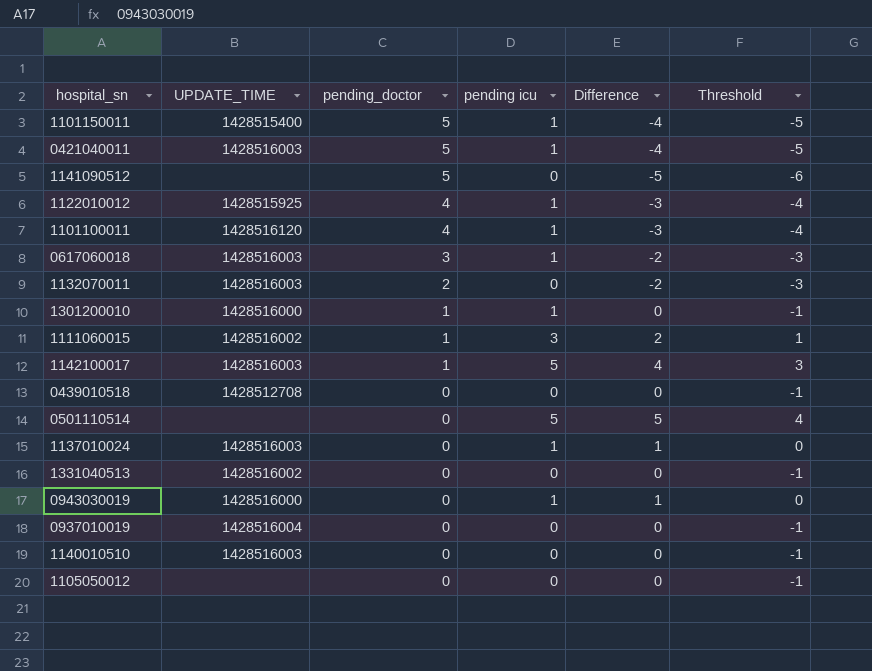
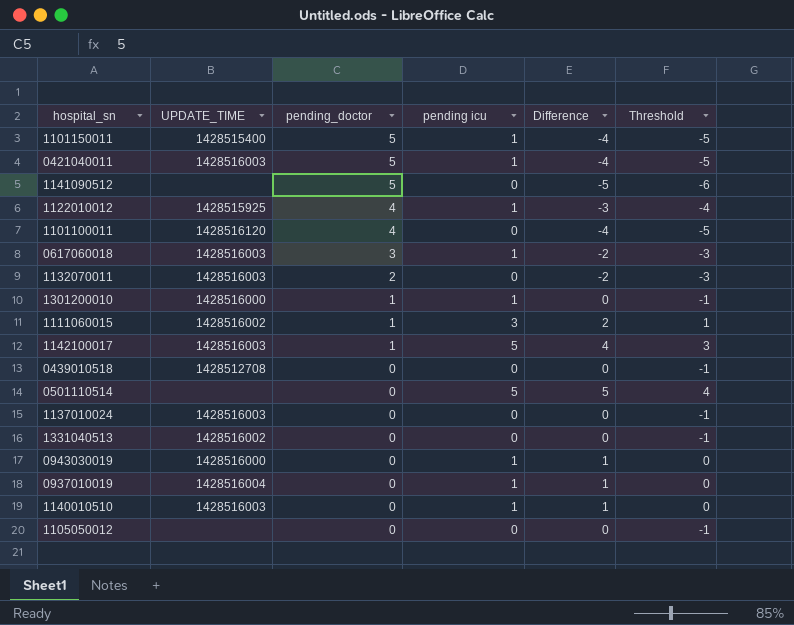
1101100011 | pending icu: 1 -> 0
1101100011 | Difference: -3 -> -4
1101100011 | Threshold: -4 -> -5
1137010024 | pending icu: 1 -> 0
1137010024 | Difference: 1 -> 0
1137010024 | Threshold: 0 -> -1
0937010019 | pending icu: 0 -> 1
0937010019 | Difference: 0 -> 1
0937010019 | Threshold: -1 -> 0
1140010510 | pending icu: 0 -> 1
1140010510 | Difference: 0 -> 1
1140010510 | Threshold: -1 -> 0

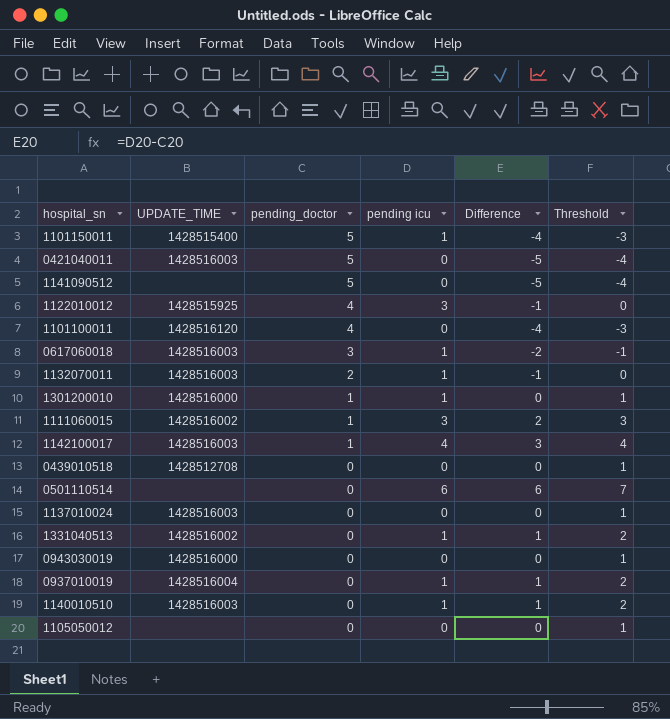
column Threshold | formula: [Difference] - 1 -> [Difference] + 1
0421040011 | pending icu: 1 -> 0
0421040011 | Difference: -4 -> -5
1122010012 | pending icu: 1 -> 3
1122010012 | Difference: -3 -> -1
1132070011 | pending icu: 0 -> 1
1132070011 | Difference: -2 -> -1
1142100017 | pending icu: 5 -> 4
1142100017 | Difference: 4 -> 3
0501110514 | pending icu: 5 -> 6
0501110514 | Difference: 5 -> 6
1331040513 | pending icu: 0 -> 1
1331040513 | Difference: 0 -> 1
0943030019 | pending icu: 1 -> 0
0943030019 | Difference: 1 -> 0

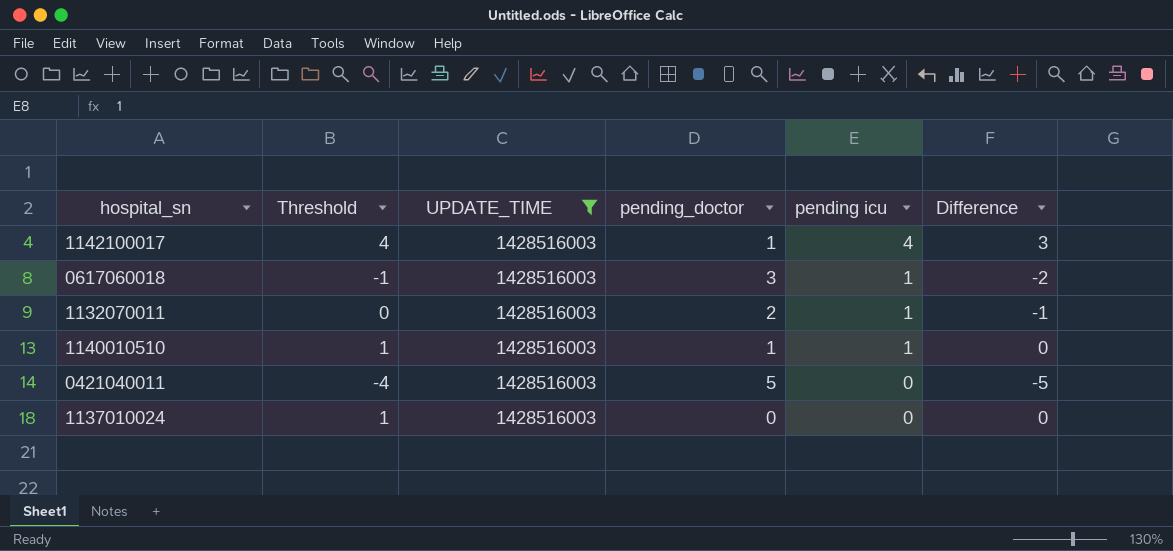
filter: none -> UPDATE_TIME = 1428516003
row order: pending_doctor descending -> pending icu descending
column Threshold | position: 6 -> 2
1140010510 | Threshold: 2 -> 1
1140010510 | pending_doctor: 0 -> 1
1140010510 | Difference: 1 -> 0

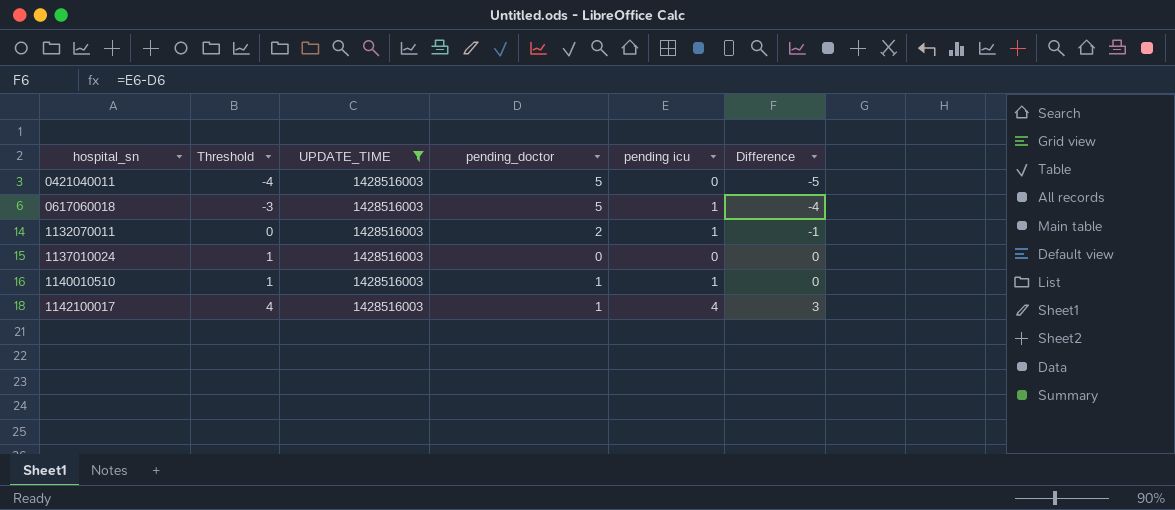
row order: pending icu descending -> hospital_sn ascending
0617060018 | Threshold: -1 -> -3
0617060018 | pending_doctor: 3 -> 5
0617060018 | Difference: -2 -> -4

